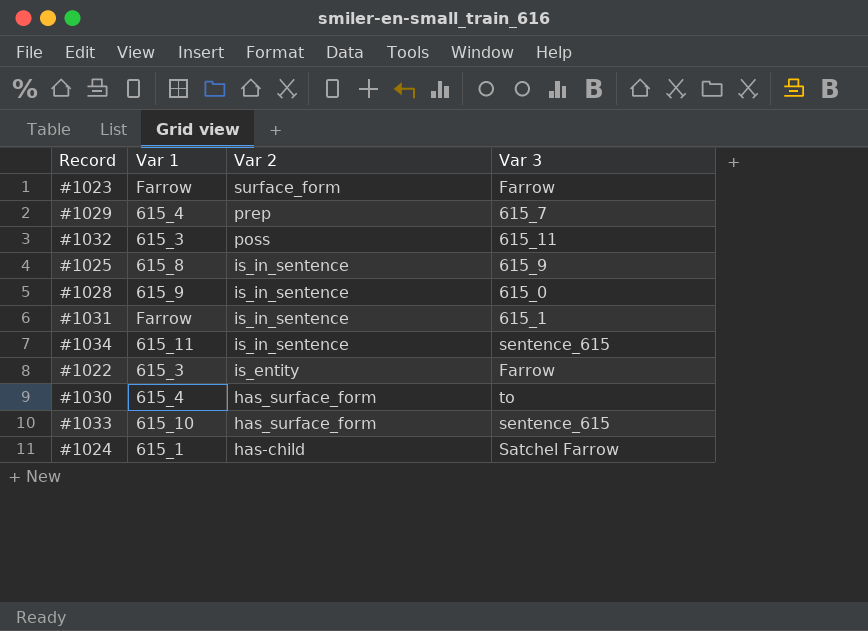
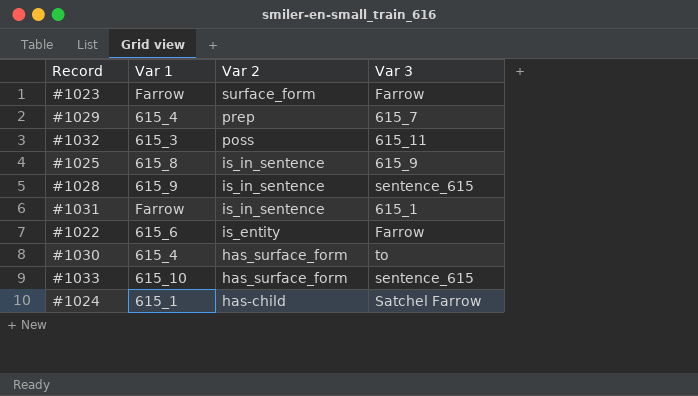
row #1034: 615_11 | is_in_sentence | sentence_615 -> none
#1028 | Var 3: 615_0 -> sentence_615
#1022 | Var 1: 615_3 -> 615_6

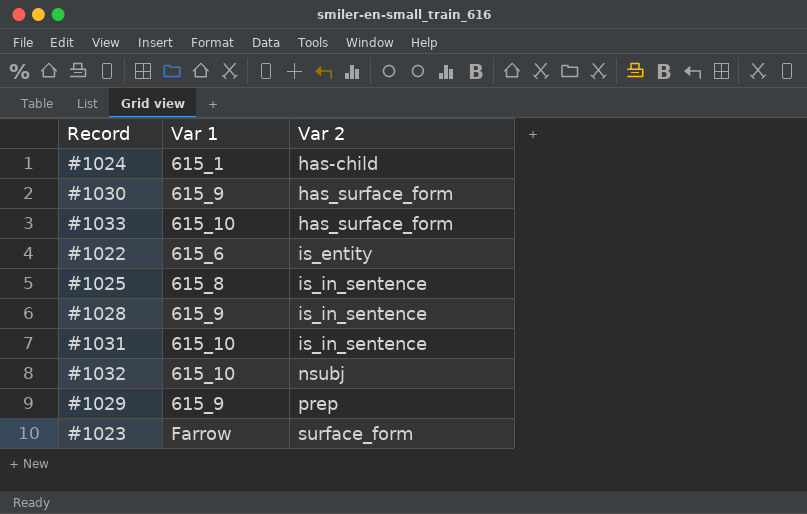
row order: Var 2 descending -> Var 2 ascending
column Var 3 | position: 4 -> none
#1030 | Var 1: 615_4 -> 615_9
#1031 | Var 1: Farrow -> 615_10
#1032 | Var 1: 615_3 -> 615_10
#1032 | Var 2: poss -> nsubj
#1029 | Var 1: 615_4 -> 615_9

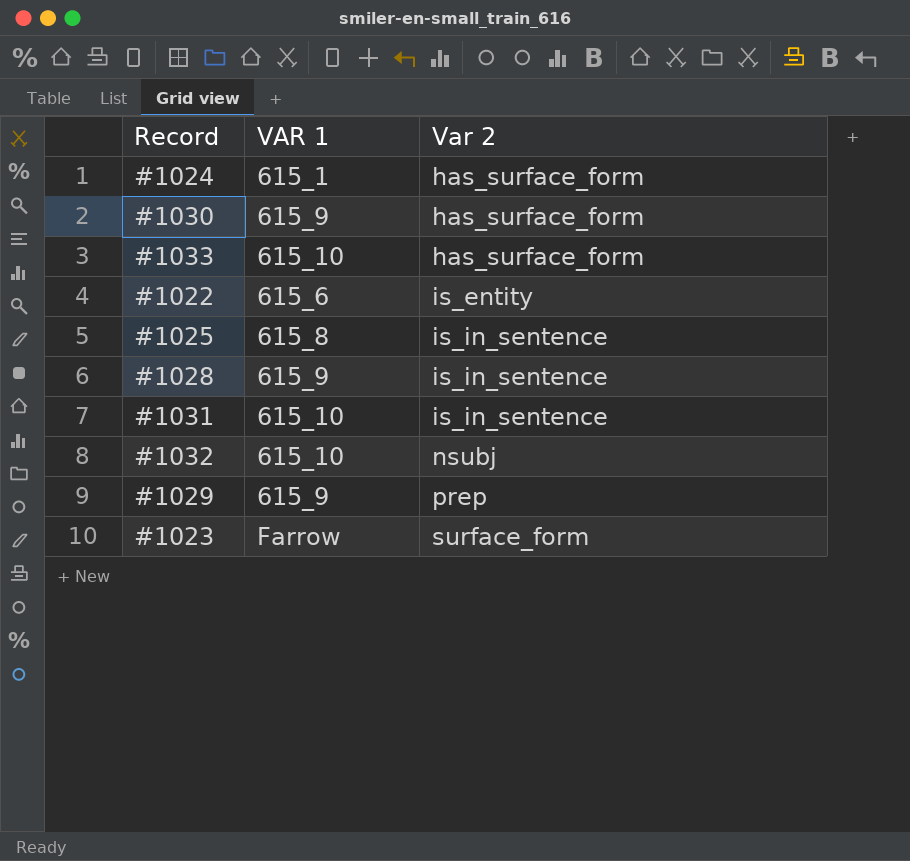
column name: Var 1 -> VAR 1
#1024 | Var 2: has-child -> has_surface_form

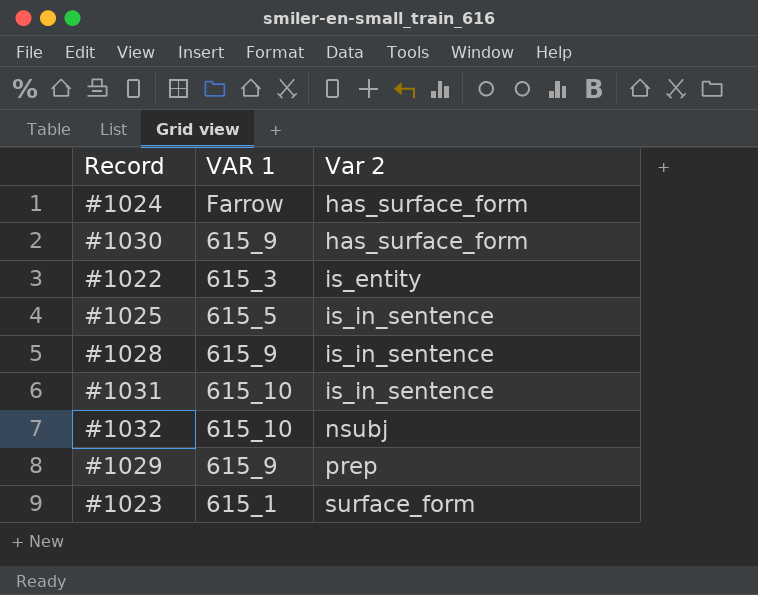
row #1033: 615_10 | has_surface_form -> none
#1024 | VAR 1: 615_1 -> Farrow
#1022 | VAR 1: 615_6 -> 615_3
#1025 | VAR 1: 615_8 -> 615_5
#1023 | VAR 1: Farrow -> 615_1

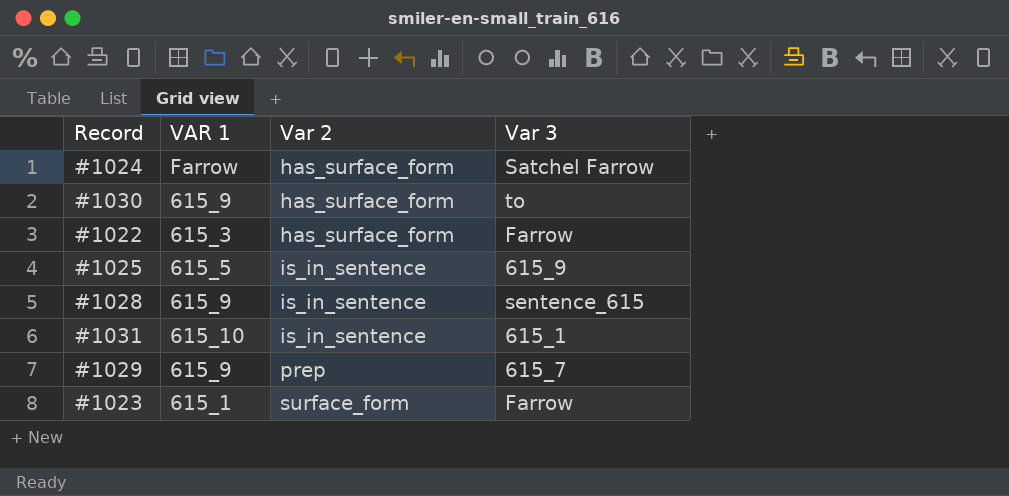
column Var 3 | position: none -> 4
row #1032: 615_10 | nsubj -> none
#1022 | Var 2: is_entity -> has_surface_form

